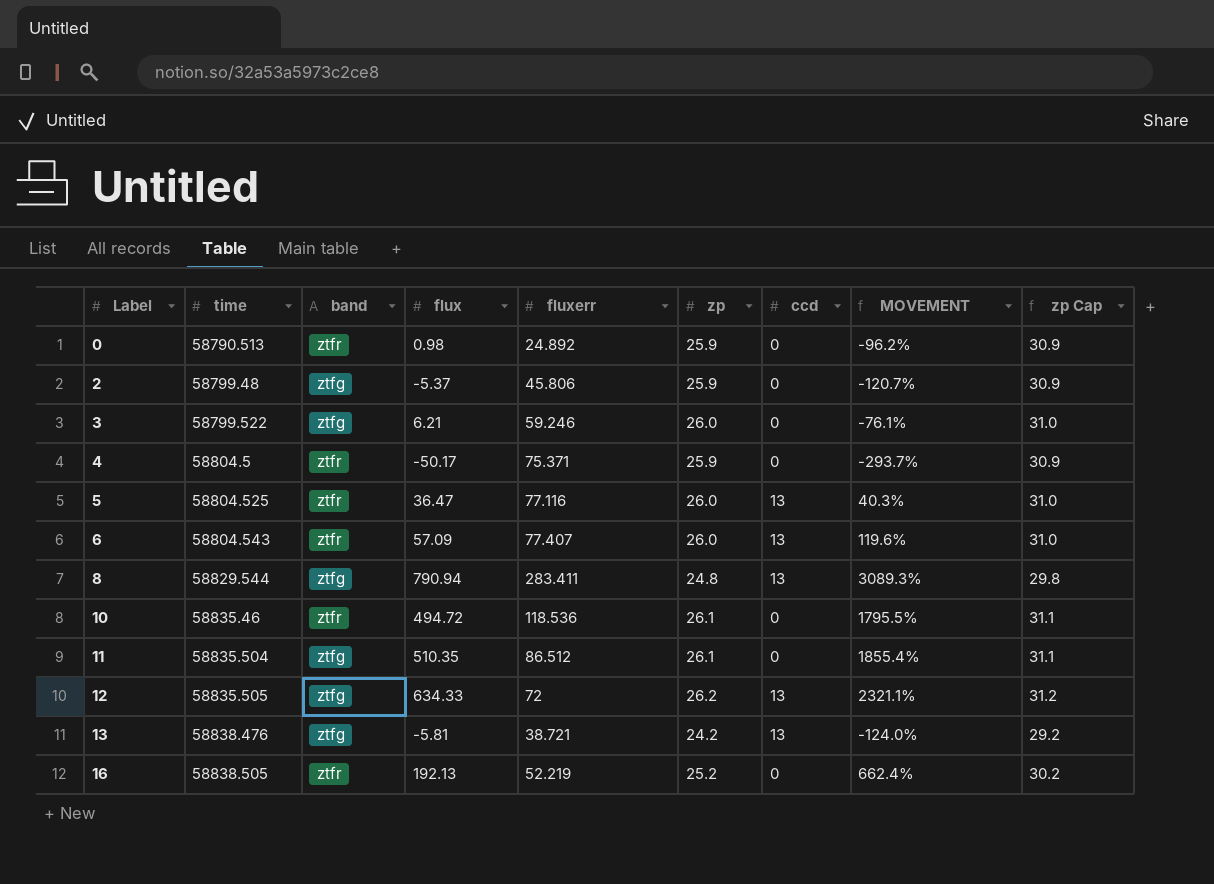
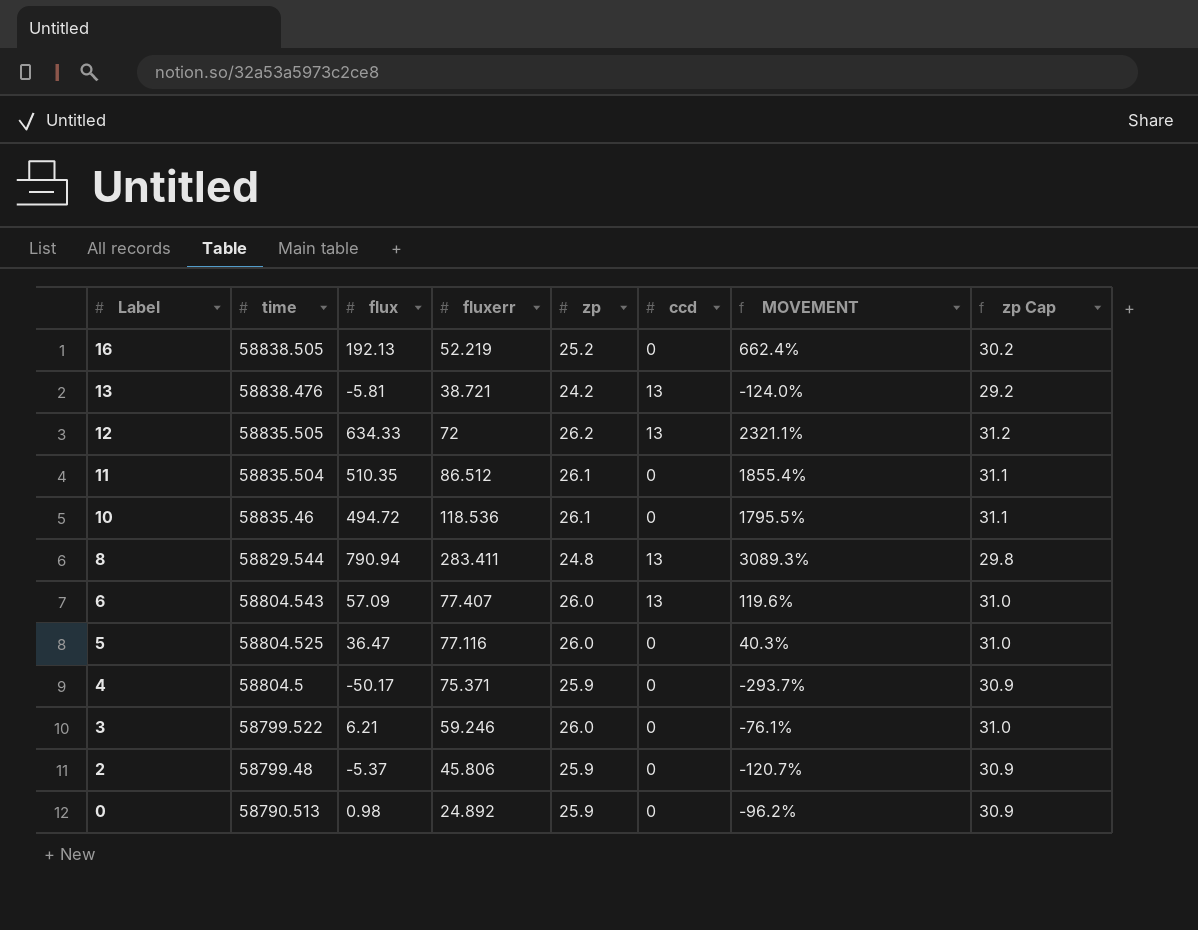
row order: Label ascending -> Label descending
column band | position: 3 -> none
5 | ccd: 13 -> 0

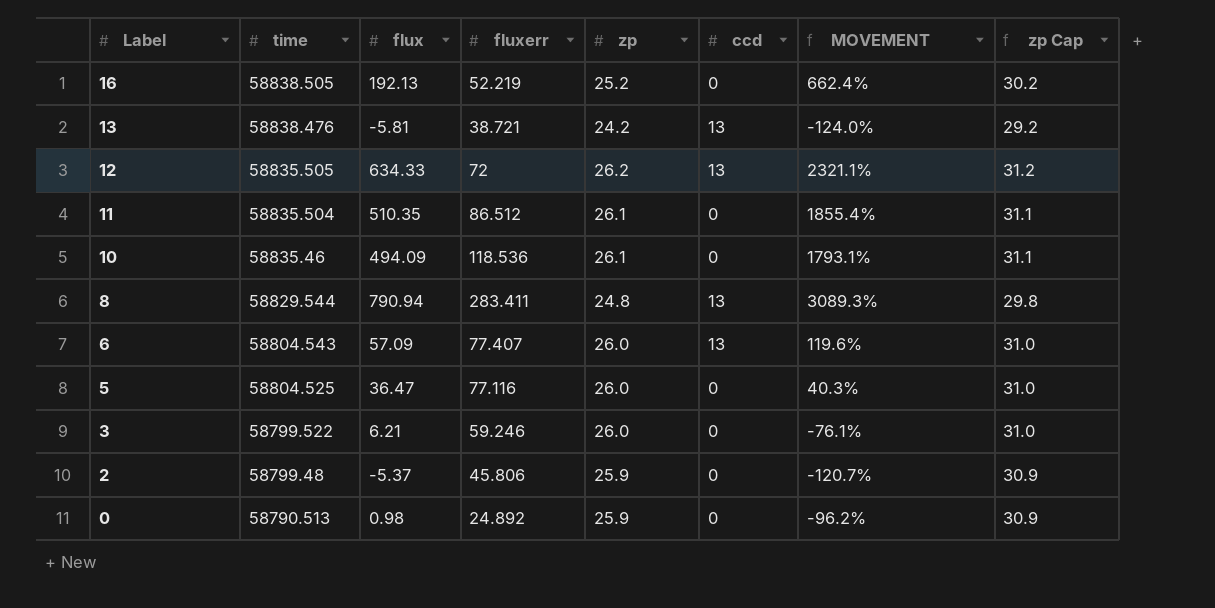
row 4: 58804.5 | -50.17 | 75.371 | 25.9 | 0 | -293.7% | 30.9 -> none
10 | flux: 494.72 -> 494.09
10 | MOVEMENT: 1795.5% -> 1793.1%

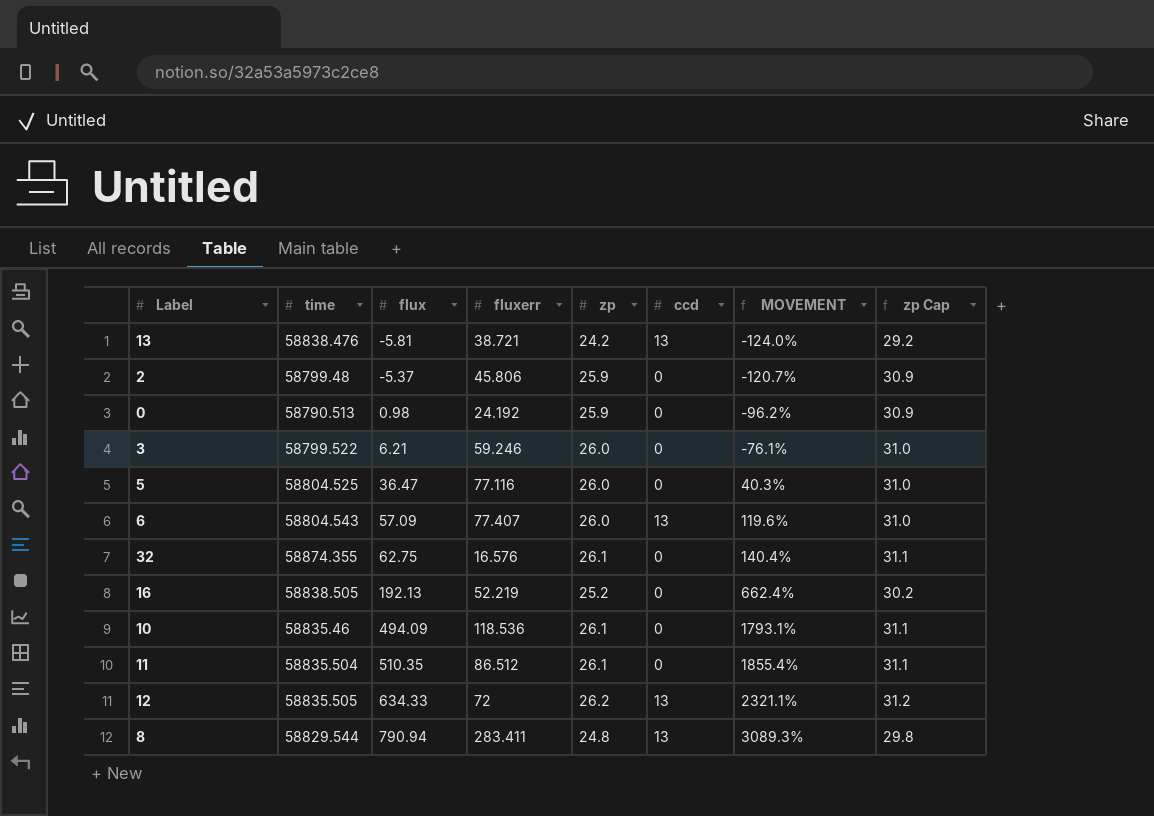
row order: Label descending -> flux ascending
0 | fluxerr: 24.892 -> 24.192
row 32: none -> 58874.355 | 62.75 | 16.576 | 26.1 | 0 | 140.4% | 31.1

